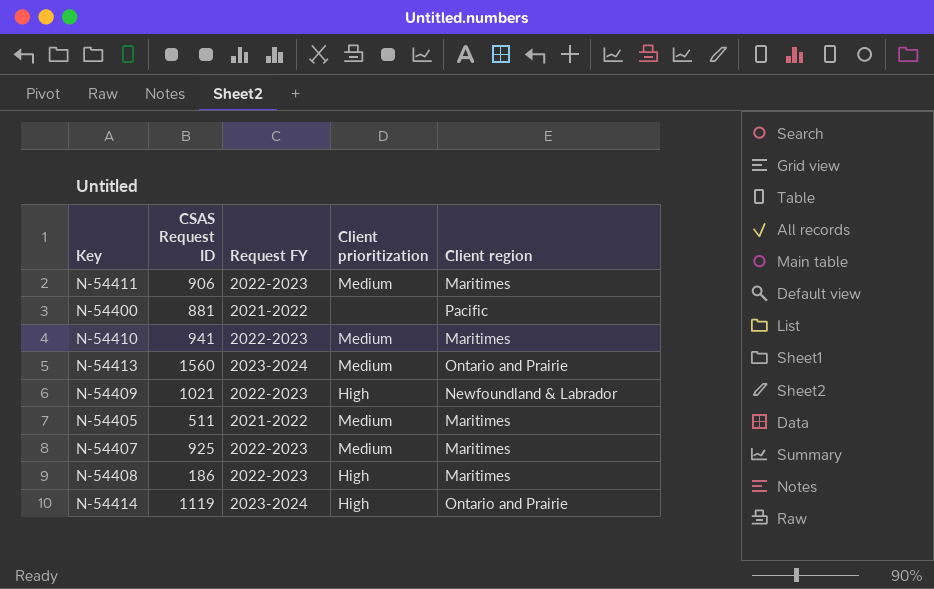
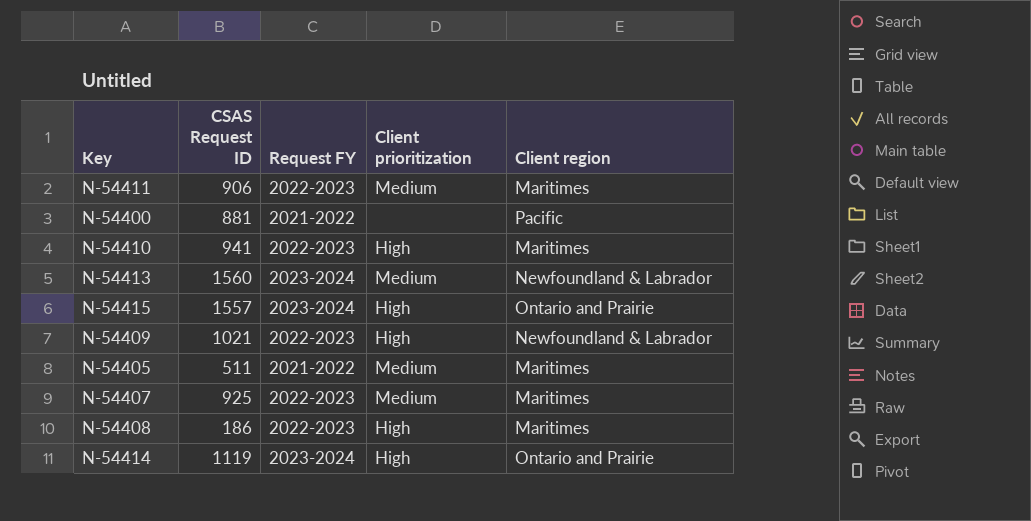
N-54410 | Client prioritization: Medium -> High
N-54413 | Client region: Ontario and Prairie -> Newfoundland & Labrador
row N-54415: none -> 1557 | 2023-2024 | High | Ontario and Prairie

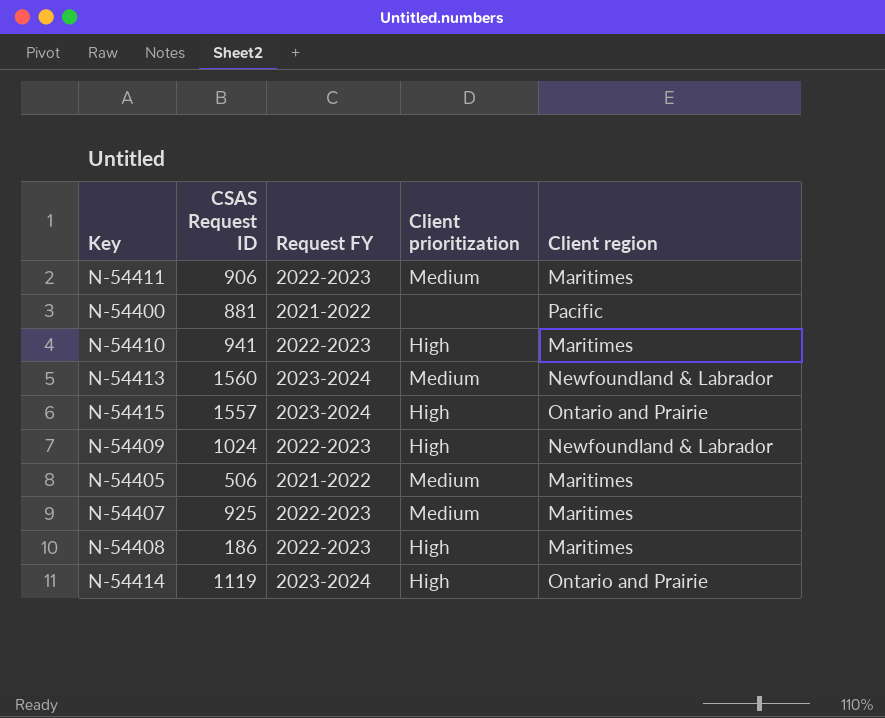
N-54409 | CSAS Request ID: 1021 -> 1024
N-54405 | CSAS Request ID: 511 -> 506

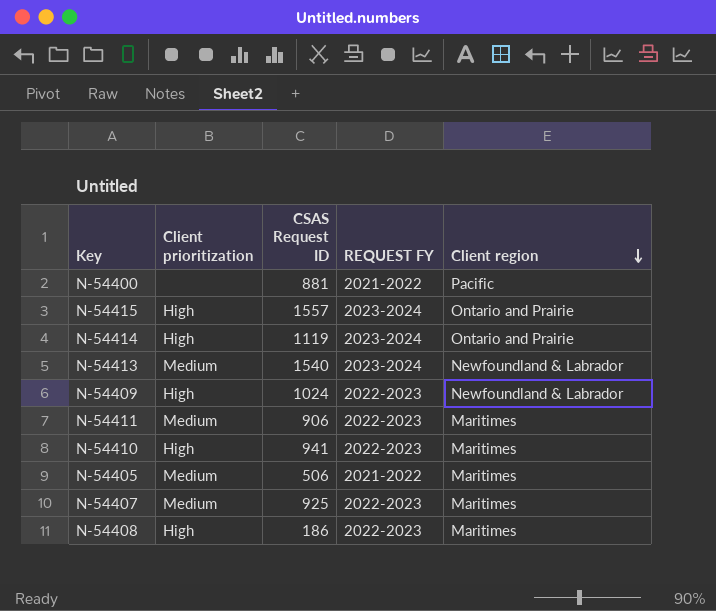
row order: none -> Client region descending
column Client prioritization | position: 4 -> 2
column name: Request FY -> REQUEST FY
N-54413 | CSAS Request ID: 1560 -> 1540

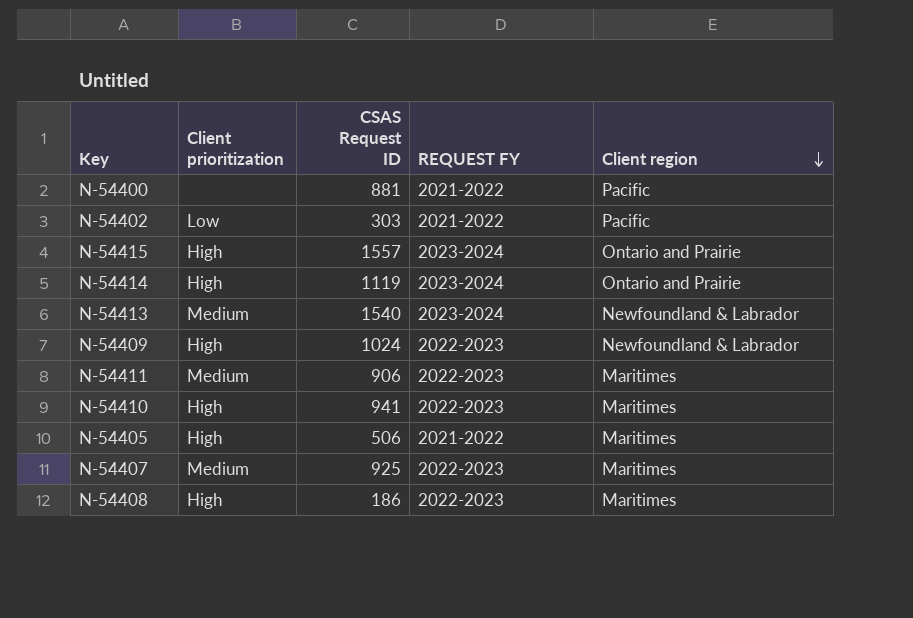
row N-54402: none -> Low | 303 | 2021-2022 | Pacific
N-54405 | Client prioritization: Medium -> High

